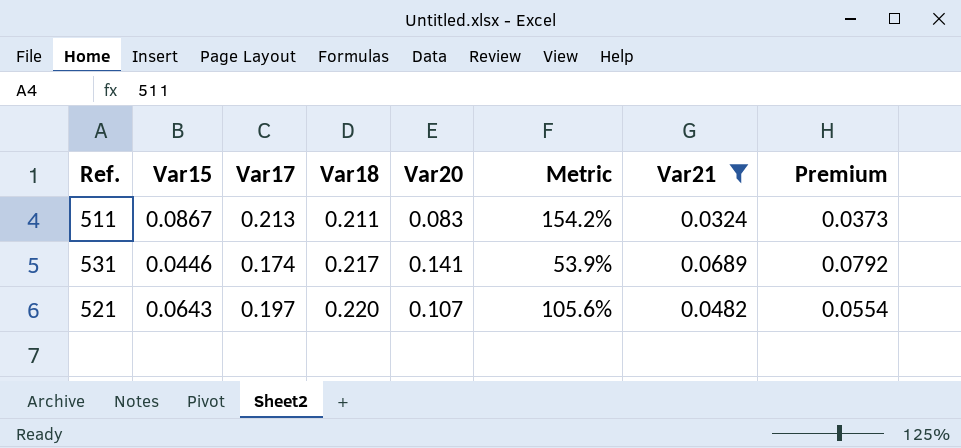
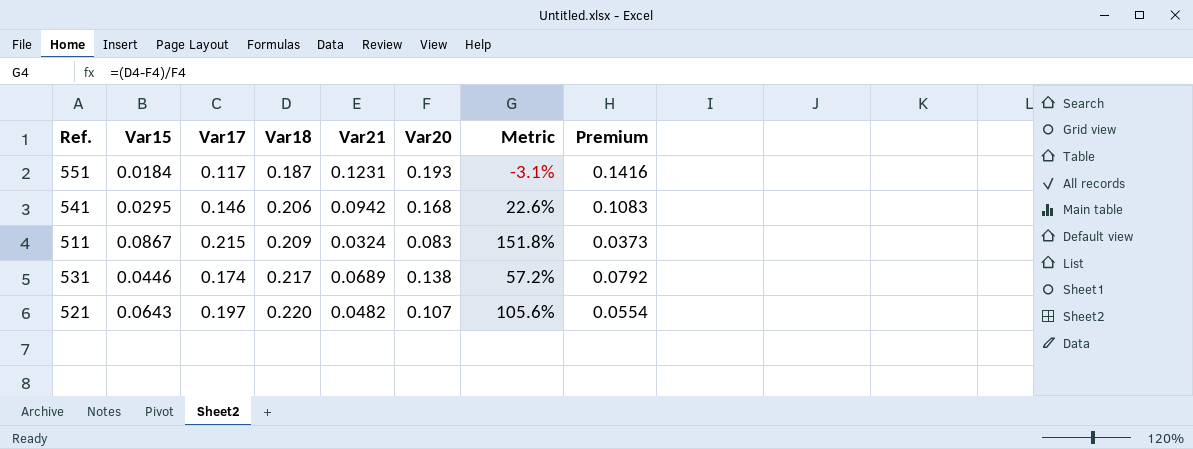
filter: Var21 <= 0.0689 -> none
column Var21 | position: 7 -> 5
511 | Var17: 0.213 -> 0.215
511 | Var18: 0.211 -> 0.209
511 | Metric: 154.2% -> 151.8%
531 | Var20: 0.141 -> 0.138
531 | Metric: 53.9% -> 57.2%

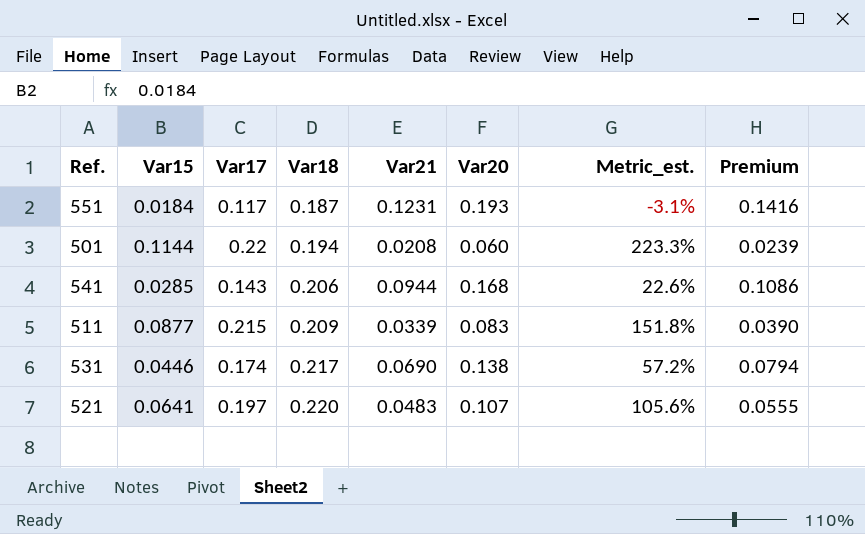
column name: Metric -> Metric_est.
row 501: none -> 0.1144 | 0.22 | 0.194 | 0.0208 | 0.060 | 223.3% | 0.0239
541 | Var15: 0.0295 -> 0.0285
541 | Var17: 0.146 -> 0.143
541 | Var21: 0.0942 -> 0.0944
541 | Premium: 0.1083 -> 0.1086
511 | Var15: 0.0867 -> 0.0877
511 | Var21: 0.0324 -> 0.0339
511 | Premium: 0.0373 -> 0.0390
531 | Var21: 0.0689 -> 0.0690
531 | Premium: 0.0792 -> 0.0794
521 | Var15: 0.0643 -> 0.0641
521 | Var21: 0.0482 -> 0.0483
521 | Premium: 0.0554 -> 0.0555

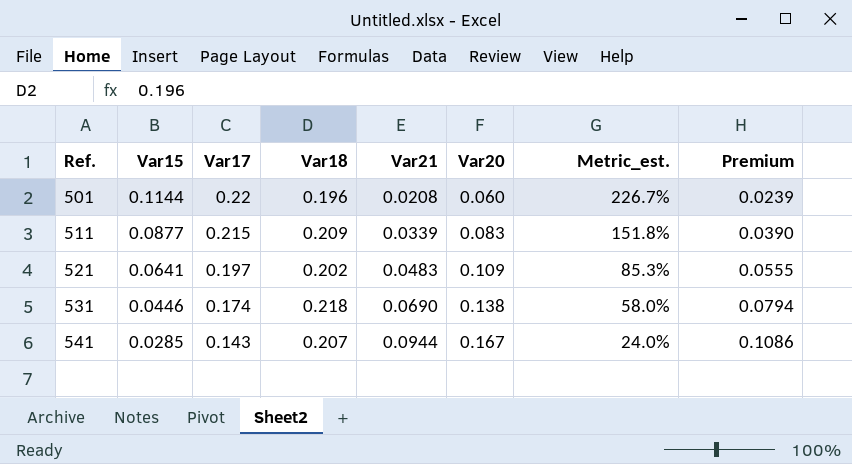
row order: Var18 ascending -> Ref. ascending
row 551: 0.0184 | 0.117 | 0.187 | 0.1231 | 0.193 | -3.1% | 0.1416 -> none
501 | Var18: 0.194 -> 0.196
501 | Metric_est.: 223.3% -> 226.7%
521 | Var18: 0.220 -> 0.202
521 | Var20: 0.107 -> 0.109
521 | Metric_est.: 105.6% -> 85.3%
531 | Var18: 0.217 -> 0.218
531 | Metric_est.: 57.2% -> 58.0%
541 | Var18: 0.206 -> 0.207
541 | Var20: 0.168 -> 0.167
541 | Metric_est.: 22.6% -> 24.0%

